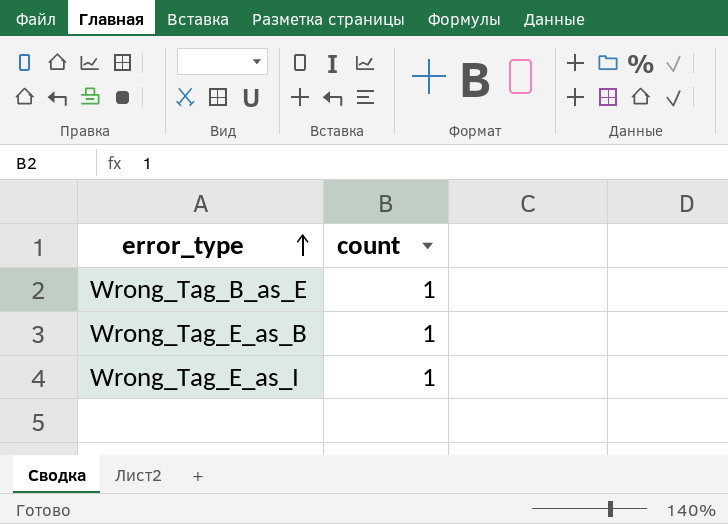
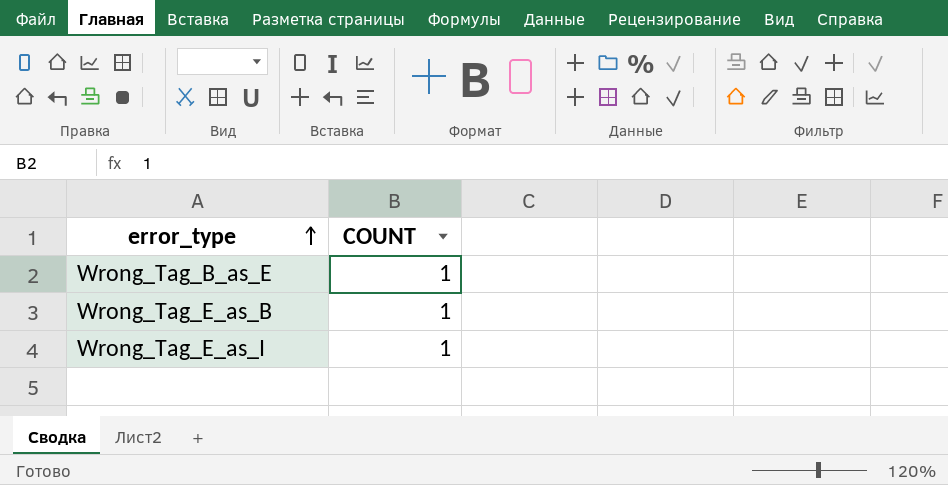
column name: count -> COUNT

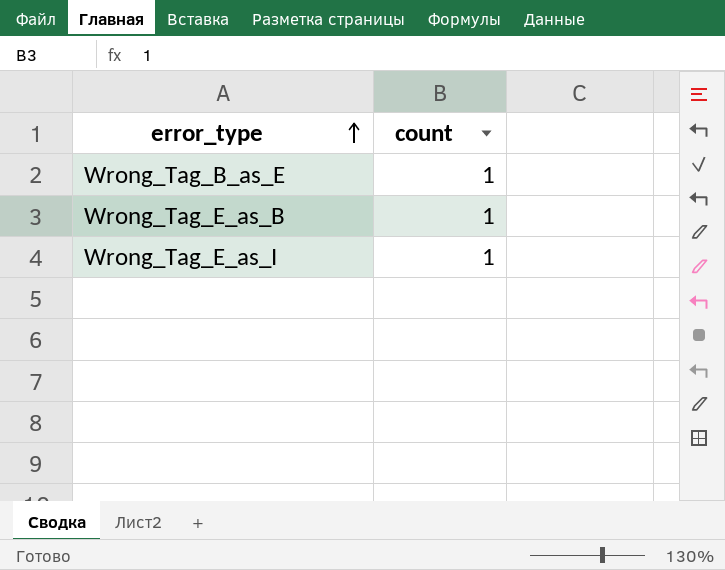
column name: COUNT -> count

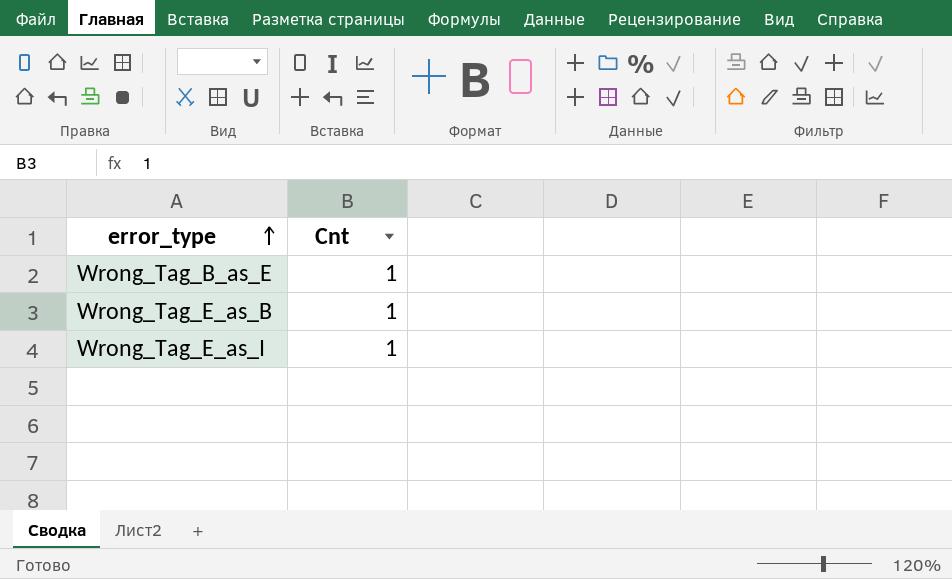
column name: count -> Cnt

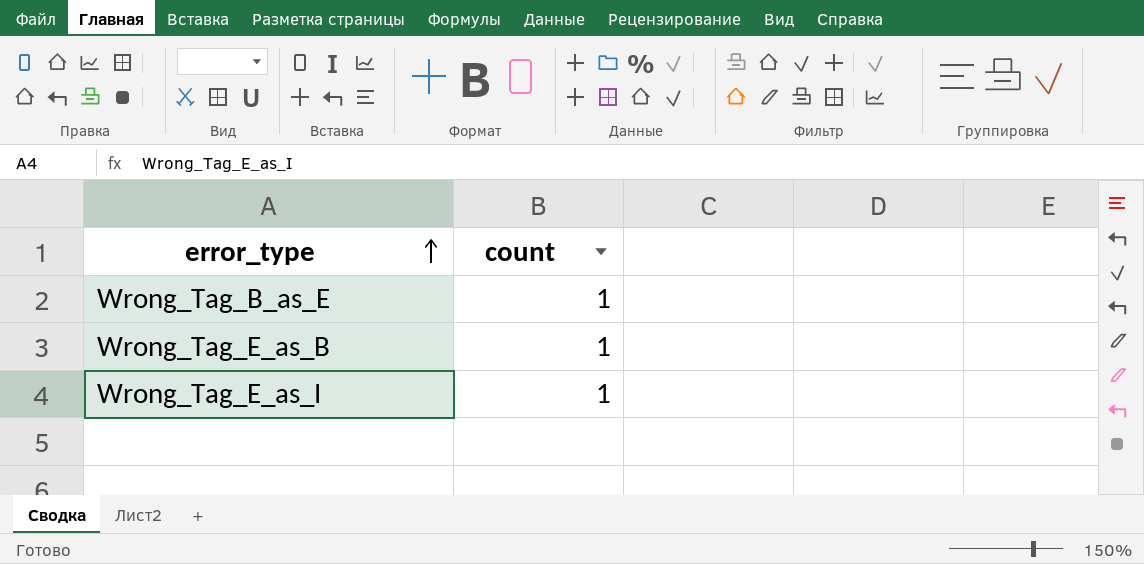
column name: Cnt -> count

